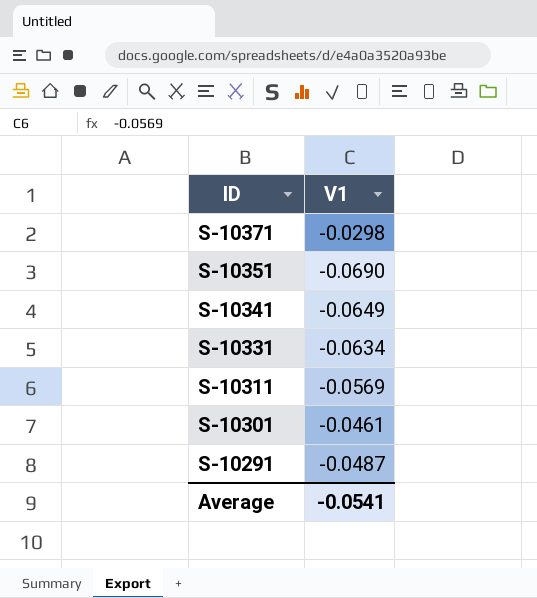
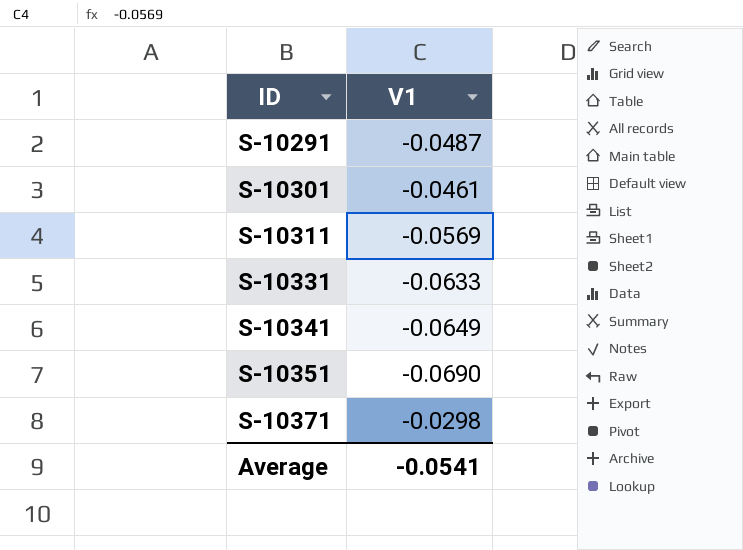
row order: ID descending -> ID ascending
S-10331 | V1: -0.0634 -> -0.0633

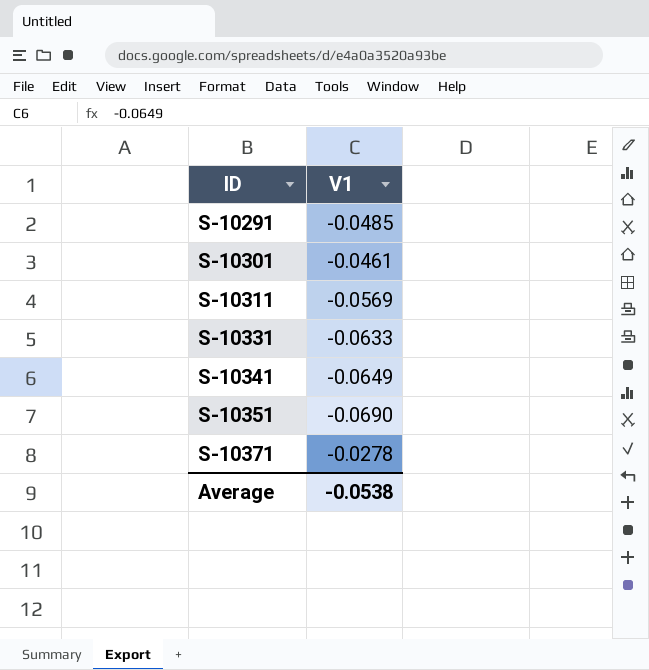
S-10291 | V1: -0.0487 -> -0.0485
S-10371 | V1: -0.0298 -> -0.0278
Average | V1: -0.0541 -> -0.0538

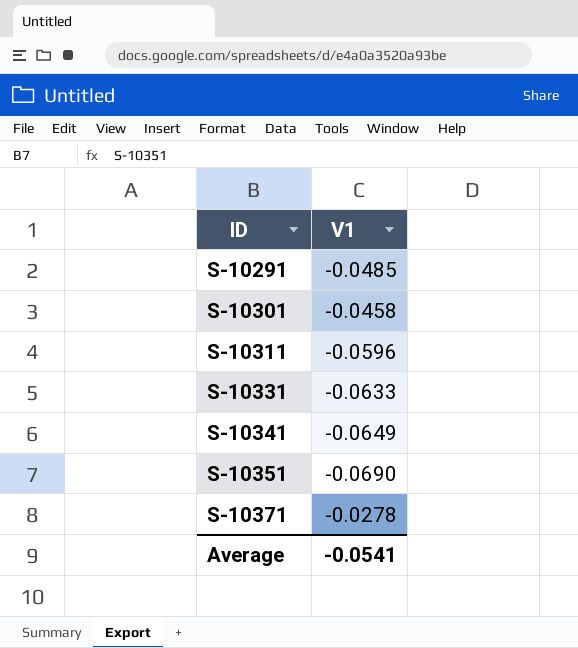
S-10301 | V1: -0.0461 -> -0.0458
S-10311 | V1: -0.0569 -> -0.0596
Average | V1: -0.0538 -> -0.0541

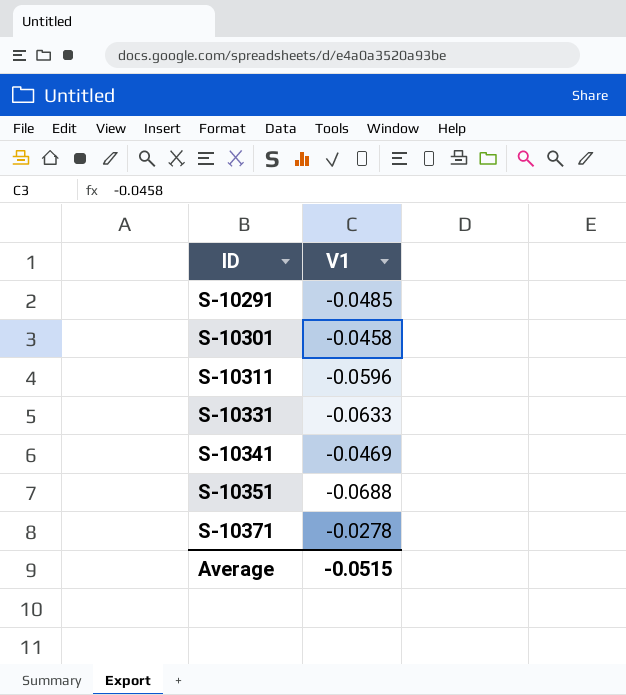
S-10341 | V1: -0.0649 -> -0.0469
S-10351 | V1: -0.0690 -> -0.0688
Average | V1: -0.0541 -> -0.0515

